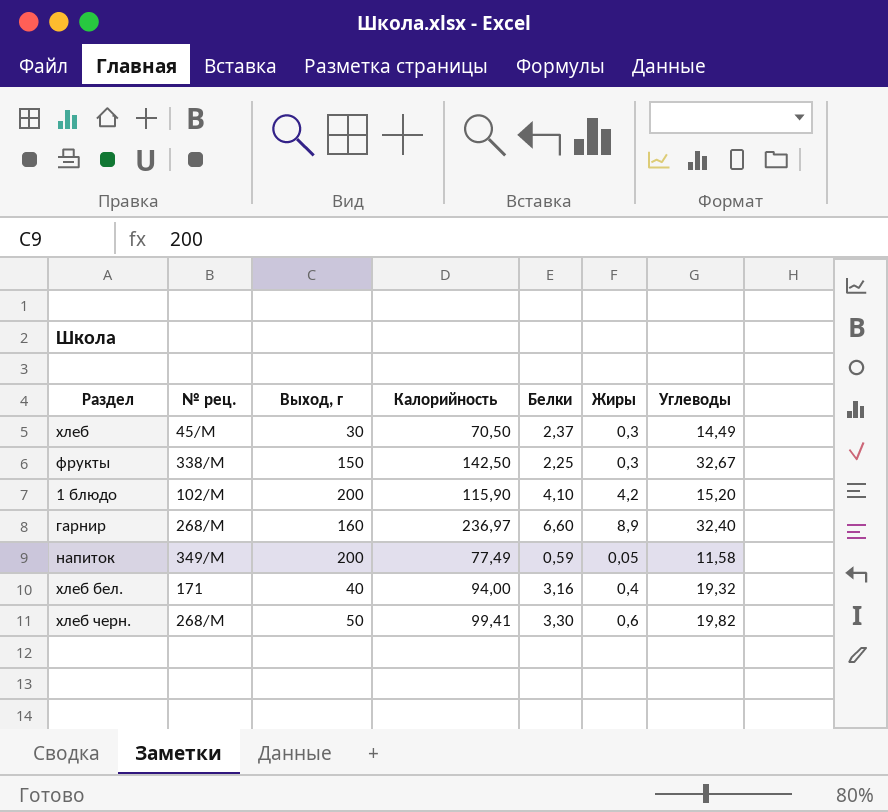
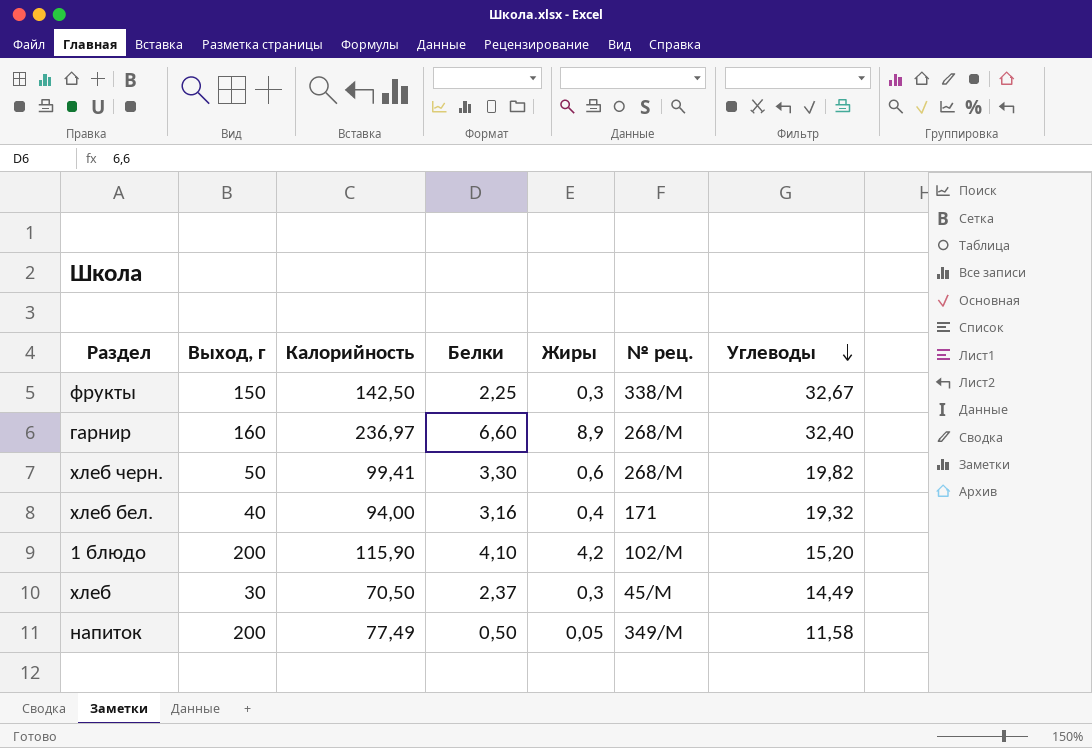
row order: none -> Углеводы descending
column № рец. | position: 2 -> 6
напиток | Белки: 0,59 -> 0,50

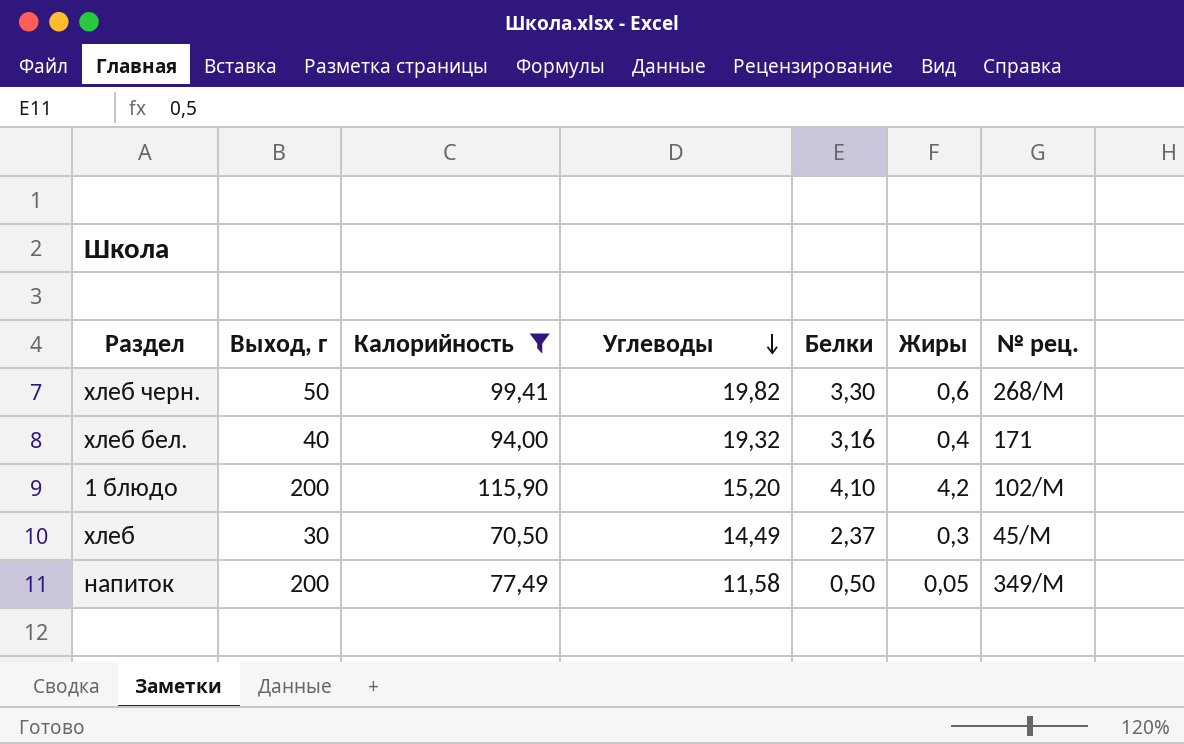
filter: none -> Калорийность <= 115,90
column Углеводы | position: 7 -> 4

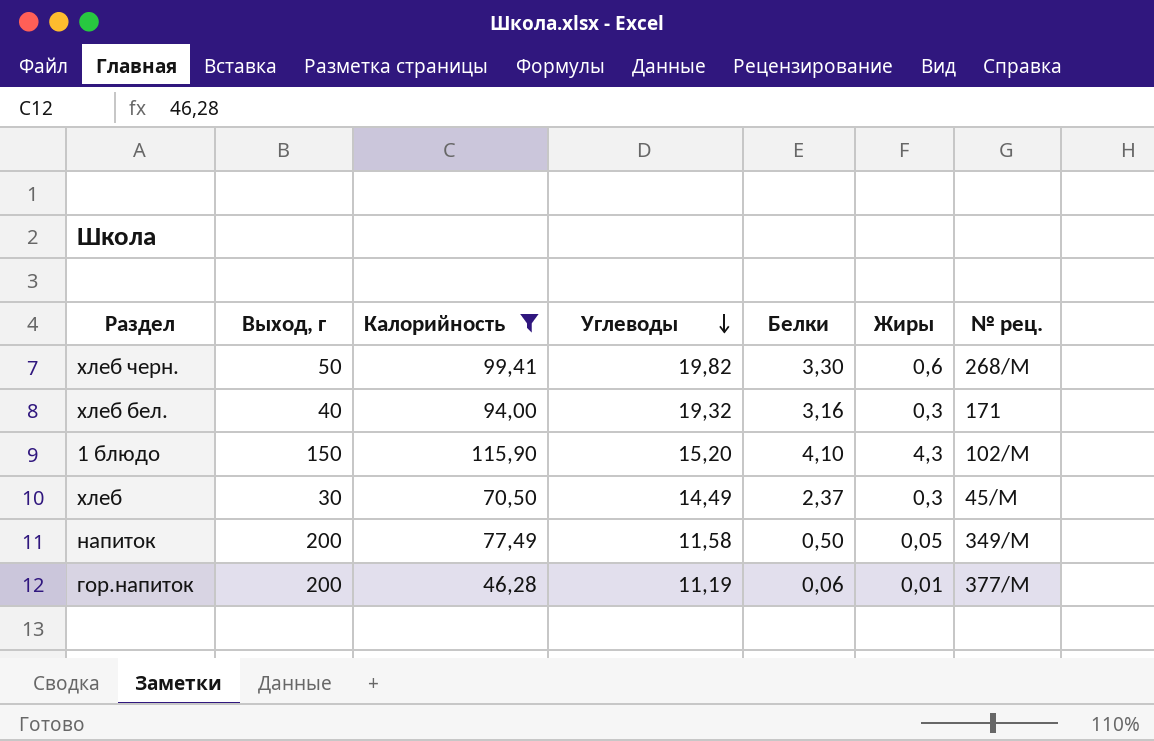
хлеб бел. | Жиры: 0,4 -> 0,3
1 блюдо | Выход, г: 200 -> 150
1 блюдо | Жиры: 4,2 -> 4,3
row гор.напиток: none -> 200 | 46,28 | 11,19 | 0,06 | 0,01 | 377/М

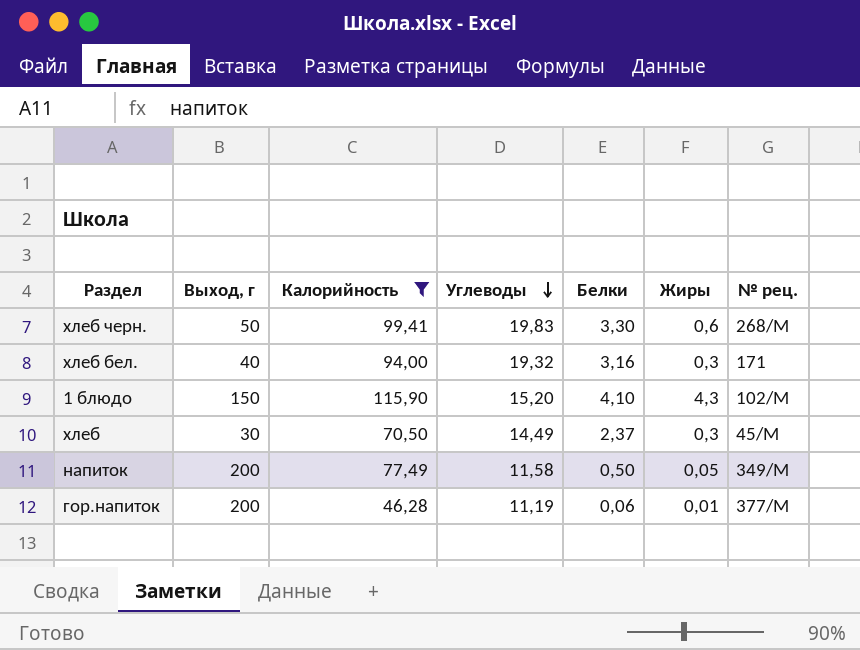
хлеб черн. | Углеводы: 19,82 -> 19,83

